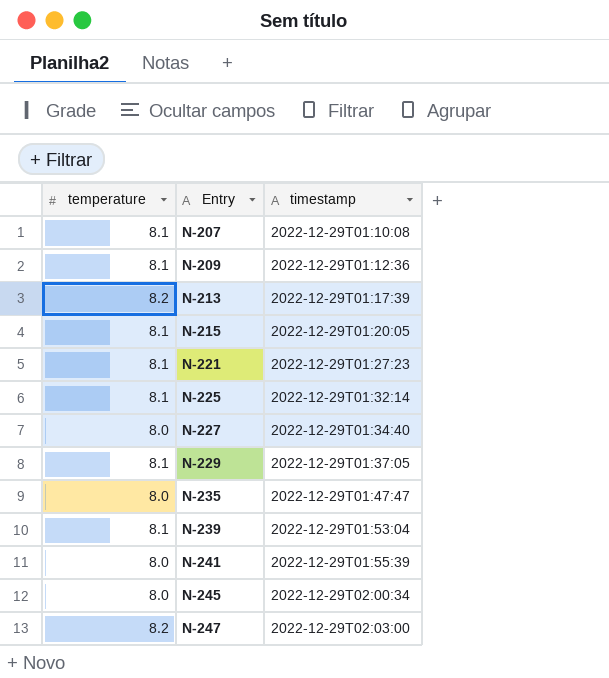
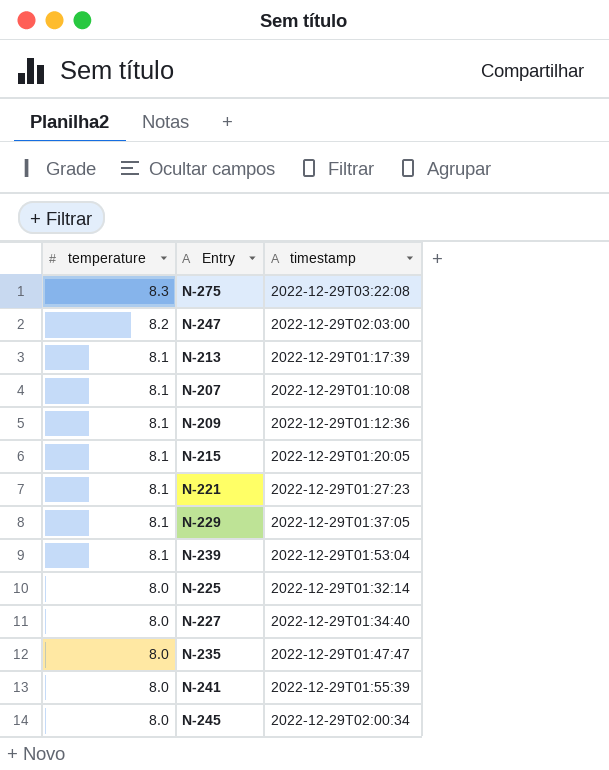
row order: Entry ascending -> temperature descending
row N-275: none -> 8.3 | 2022-12-29T03:22:08
N-213 | temperature: 8.2 -> 8.1
N-225 | temperature: 8.1 -> 8.0

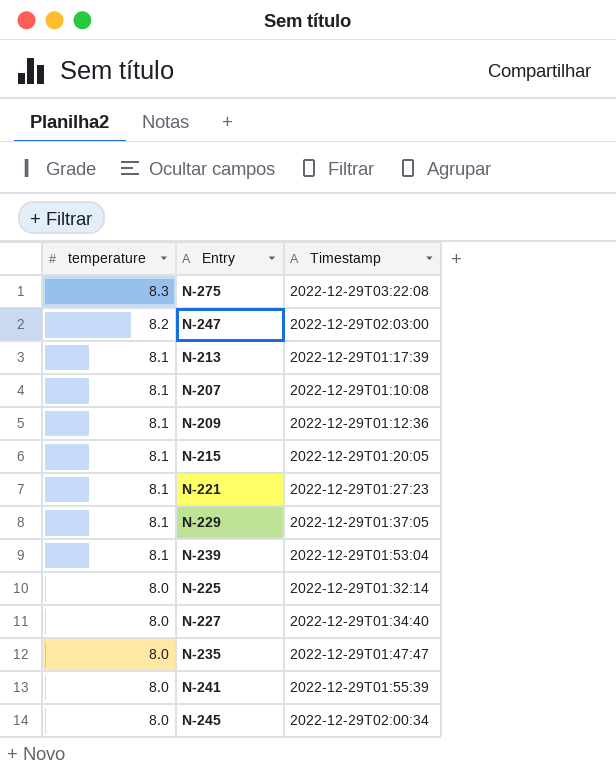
column name: timestamp -> Timestamp

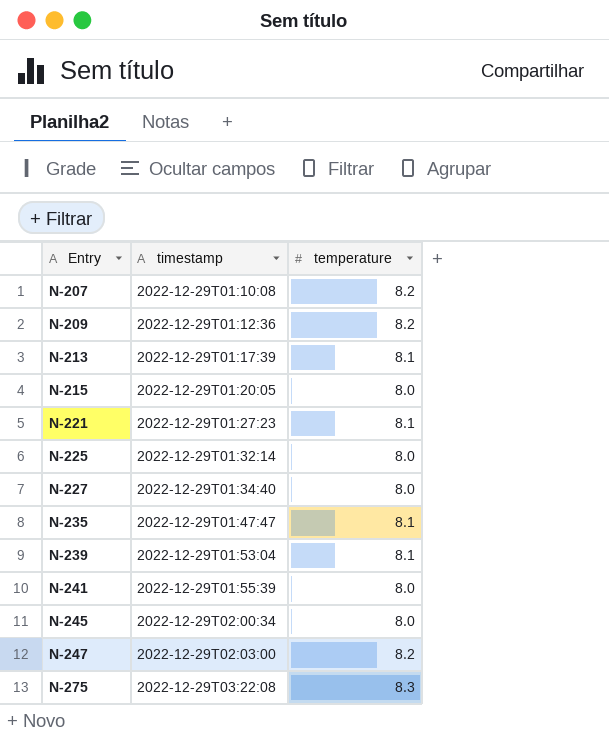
row order: temperature descending -> Entry ascending
column name: Timestamp -> timestamp
column temperature | position: 1 -> 3
row N-229: 8.1 | 2022-12-29T01:37:05 -> none
N-207 | temperature: 8.1 -> 8.2
N-209 | temperature: 8.1 -> 8.2
N-215 | temperature: 8.1 -> 8.0
N-235 | temperature: 8.0 -> 8.1

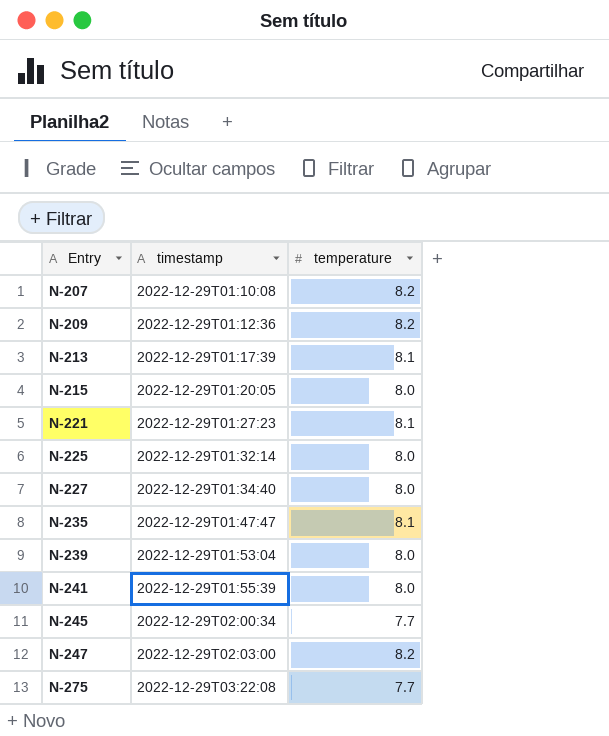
N-239 | temperature: 8.1 -> 8.0
N-245 | temperature: 8.0 -> 7.7
N-275 | temperature: 8.3 -> 7.7

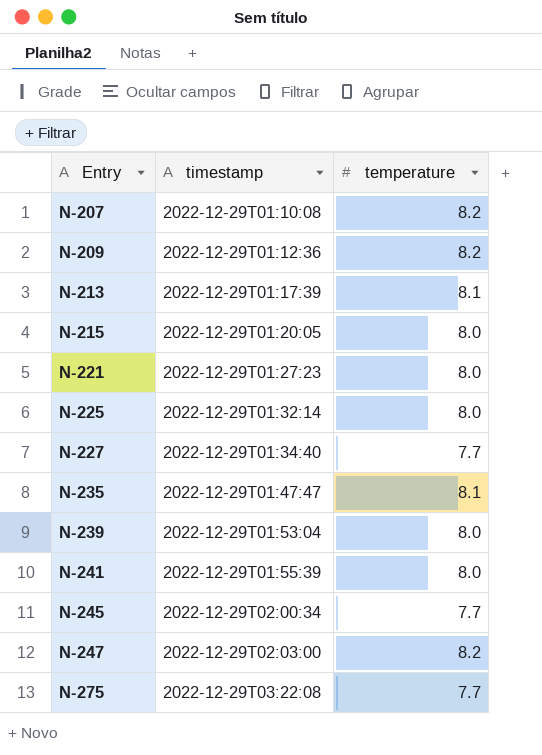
N-221 | temperature: 8.1 -> 8.0
N-227 | temperature: 8.0 -> 7.7

